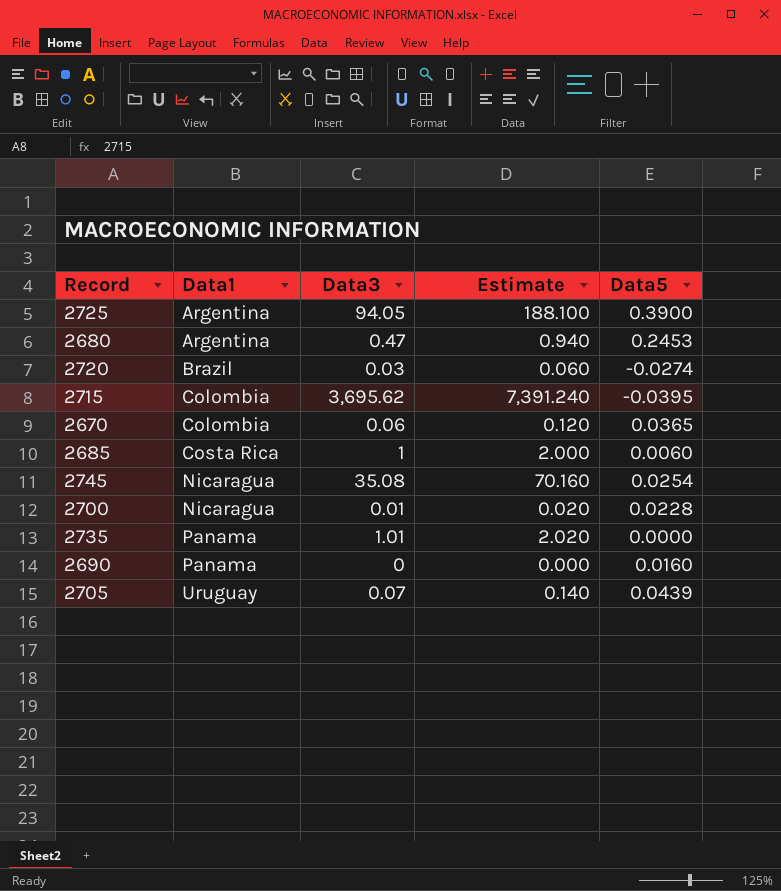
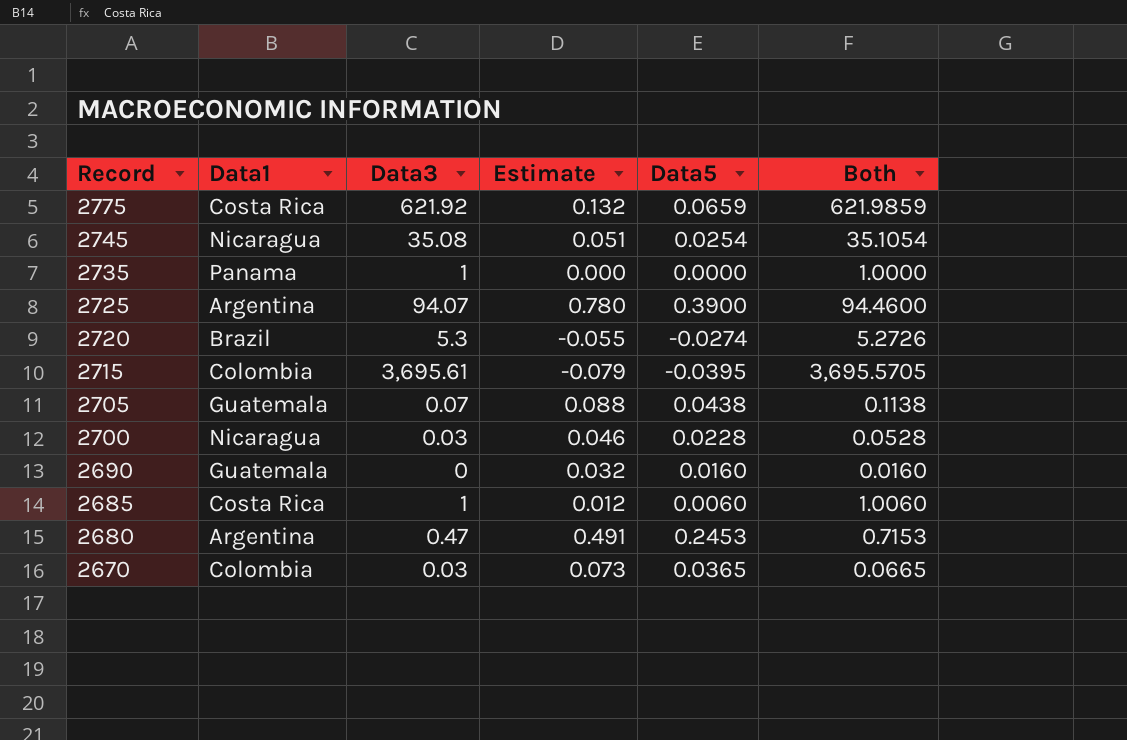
row order: Data1 ascending -> Record descending
column Estimate | formula: [Data3] * 2 -> [Data5] * 2
column Both | formula: none -> [Data3] + [Data5]
row 2775: none -> Costa Rica | 621.92 | 0.132 | 0.0659 | 621.9859
2735 | Data3: 1.01 -> 1
2725 | Data3: 94.05 -> 94.07
2720 | Data3: 0.03 -> 5.3
2715 | Data3: 3,695.62 -> 3,695.61
2705 | Data1: Uruguay -> Guatemala
2705 | Data5: 0.0439 -> 0.0438
2700 | Data3: 0.01 -> 0.03
2690 | Data1: Panama -> Guatemala
2670 | Data3: 0.06 -> 0.03

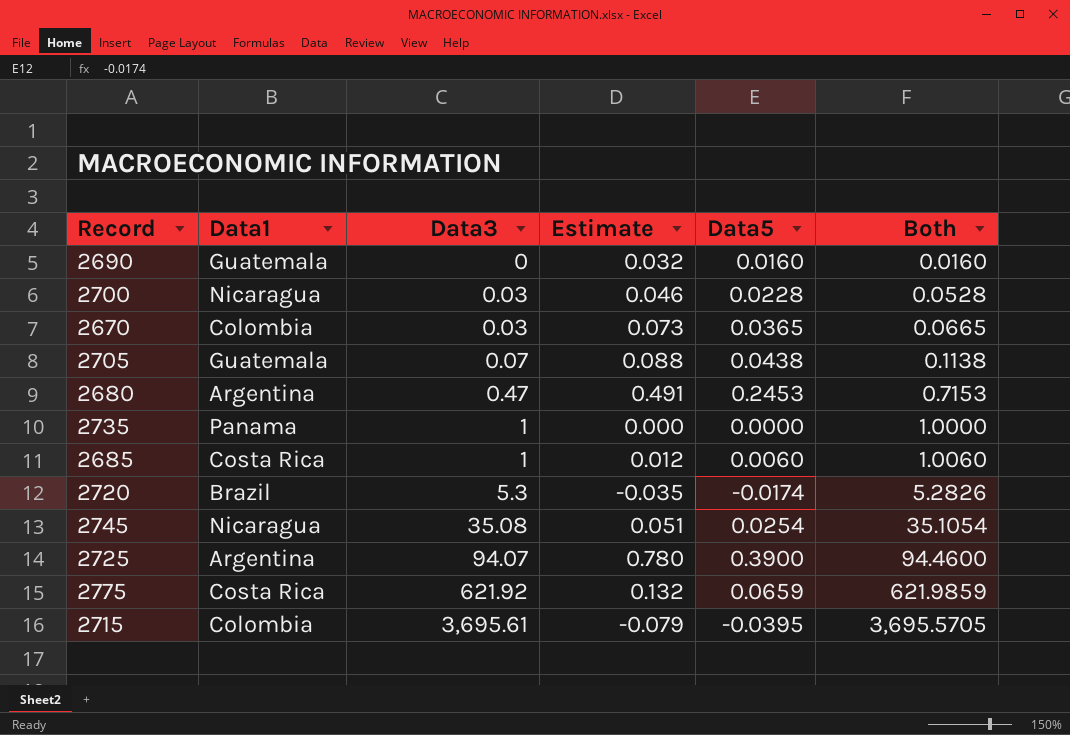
row order: Record descending -> Data3 ascending
2720 | Estimate: -0.055 -> -0.035
2720 | Data5: -0.0274 -> -0.0174
2720 | Both: 5.2726 -> 5.2826

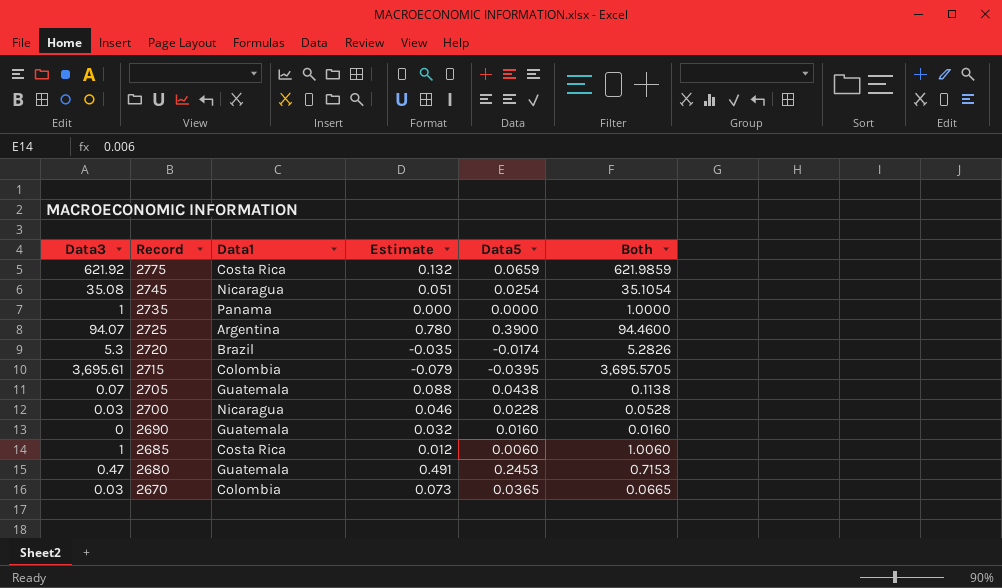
row order: Data3 ascending -> Record descending
column Data3 | position: 3 -> 1
2680 | Data1: Argentina -> Guatemala

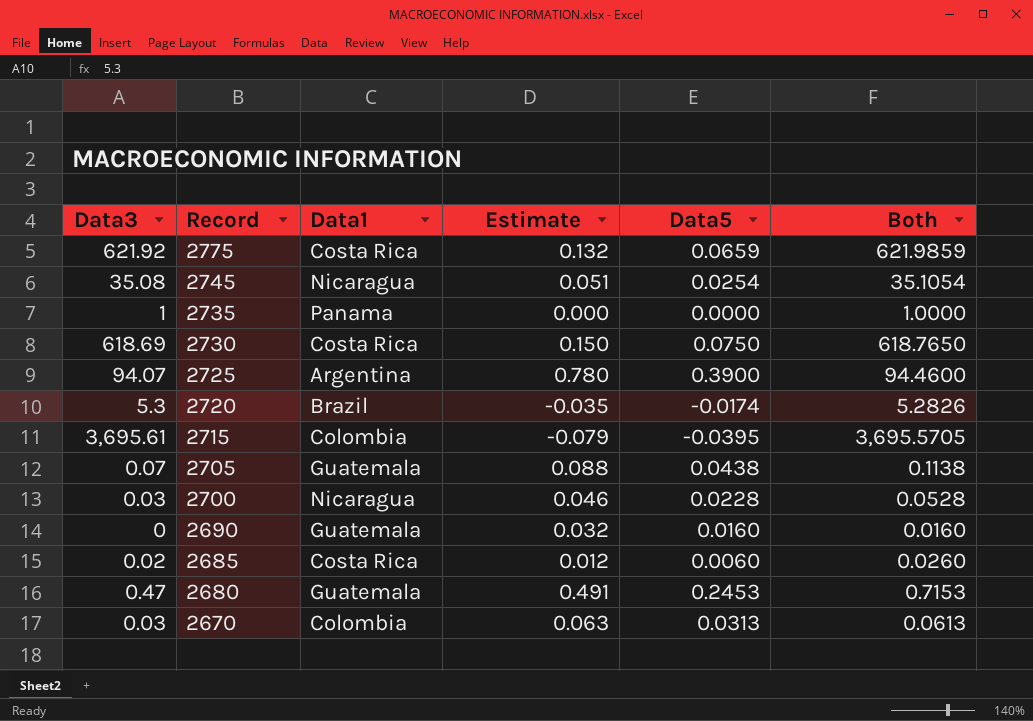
row 2730: none -> 618.69 | Costa Rica | 0.150 | 0.0750 | 618.7650
2685 | Data3: 1 -> 0.02
2685 | Both: 1.0060 -> 0.0260
2670 | Estimate: 0.073 -> 0.063
2670 | Data5: 0.0365 -> 0.0313
2670 | Both: 0.0665 -> 0.0613

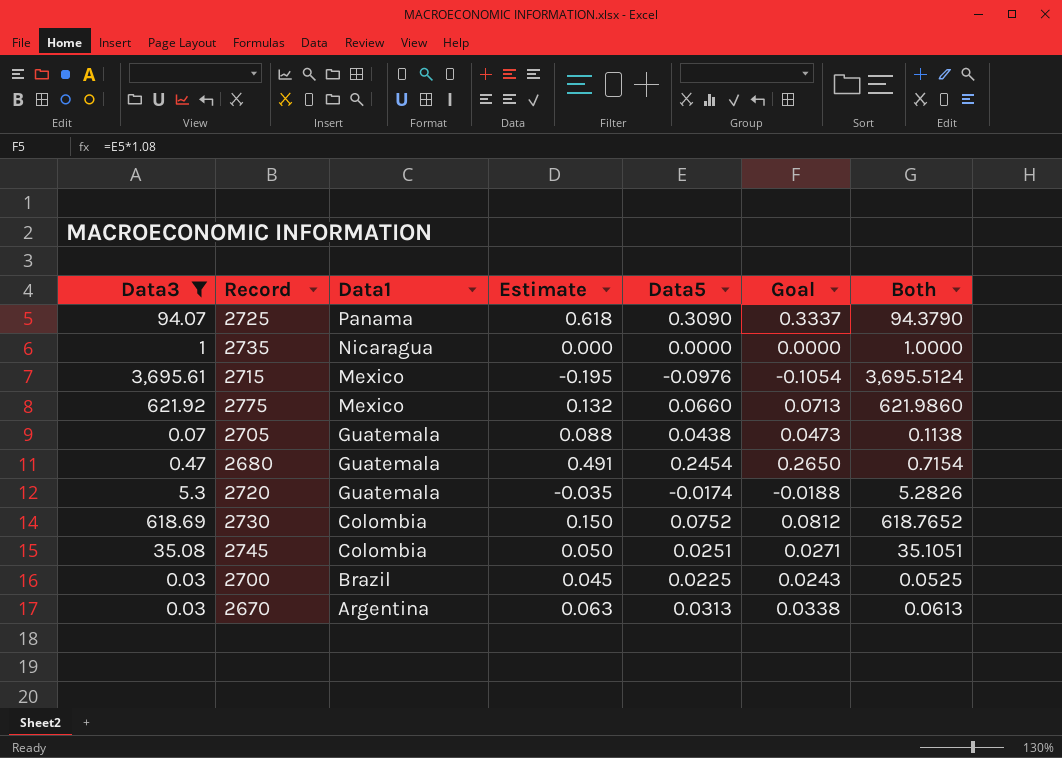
filter: none -> Data3 >= 0.03
row order: Record descending -> Data1 descending
column Goal | formula: none -> [Data5] * 1.08
2725 | Data1: Argentina -> Panama
2725 | Estimate: 0.780 -> 0.618
2725 | Data5: 0.3900 -> 0.3090
2725 | Both: 94.4600 -> 94.3790
2735 | Data1: Panama -> Nicaragua
2715 | Data1: Colombia -> Mexico
2715 | Estimate: -0.079 -> -0.195
2715 | Data5: -0.0395 -> -0.0976
2715 | Both: 3,695.5705 -> 3,695.5124
2775 | Data1: Costa Rica -> Mexico
2775 | Data5: 0.0659 -> 0.0660
2775 | Both: 621.9859 -> 621.9860
2680 | Data5: 0.2453 -> 0.2454
2680 | Both: 0.7153 -> 0.7154
2720 | Data1: Brazil -> Guatemala
2730 | Data1: Costa Rica -> Colombia
2730 | Data5: 0.0750 -> 0.0752
2730 | Both: 618.7650 -> 618.7652
2745 | Data1: Nicaragua -> Colombia
2745 | Estimate: 0.051 -> 0.050
2745 | Data5: 0.0254 -> 0.0251
2745 | Both: 35.1054 -> 35.1051
2700 | Data1: Nicaragua -> Brazil
2700 | Estimate: 0.046 -> 0.045
2700 | Data5: 0.0228 -> 0.0225
2700 | Both: 0.0528 -> 0.0525
2670 | Data1: Colombia -> Argentina

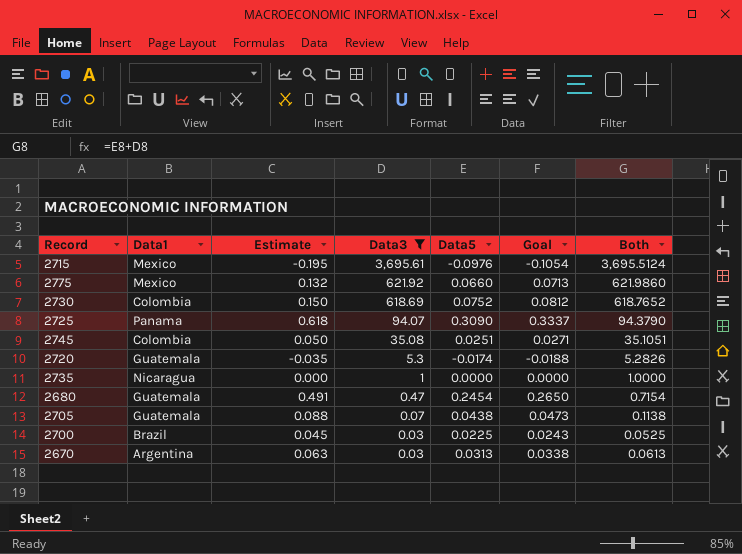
row order: Data1 descending -> Data3 descending
column Data3 | position: 1 -> 4

